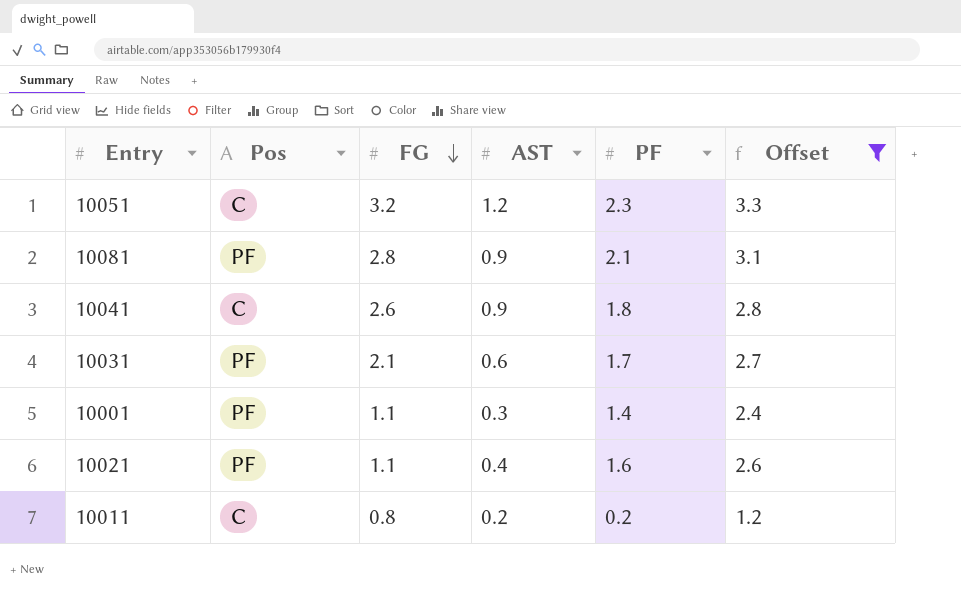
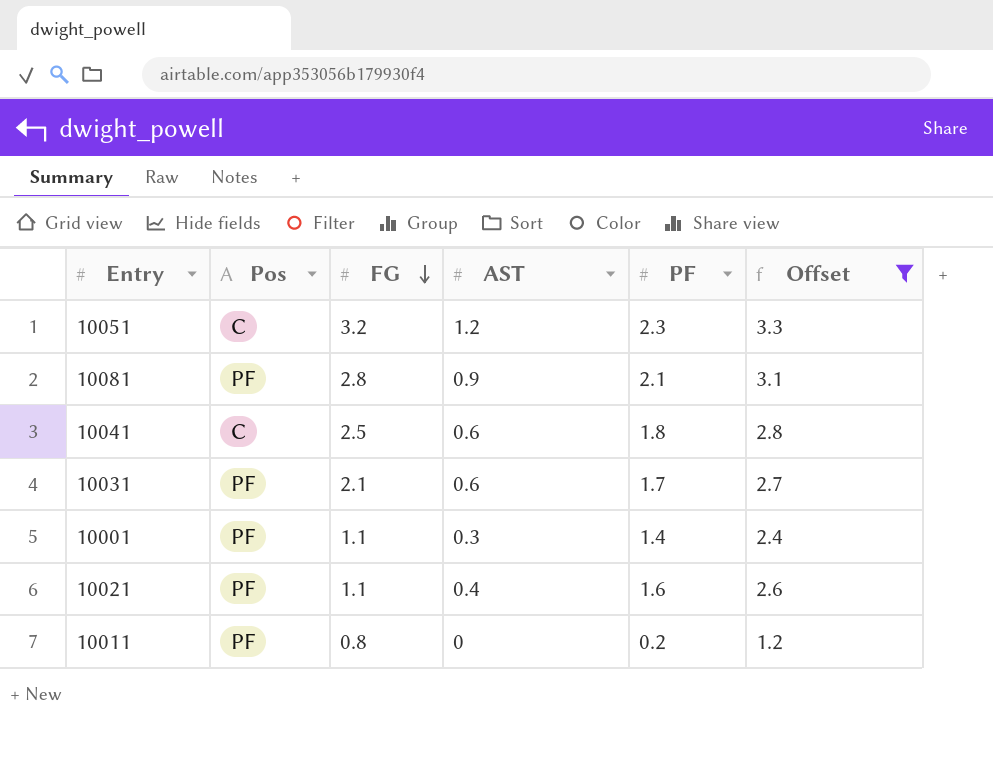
10041 | FG: 2.6 -> 2.5
10041 | AST: 0.9 -> 0.6
10011 | Pos: C -> PF
10011 | AST: 0.2 -> 0

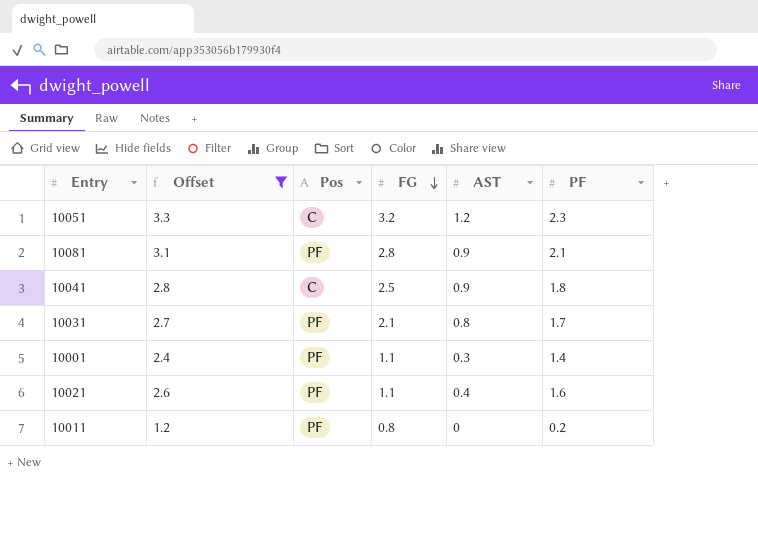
column Offset | position: 6 -> 2
10041 | AST: 0.6 -> 0.9
10031 | AST: 0.6 -> 0.8

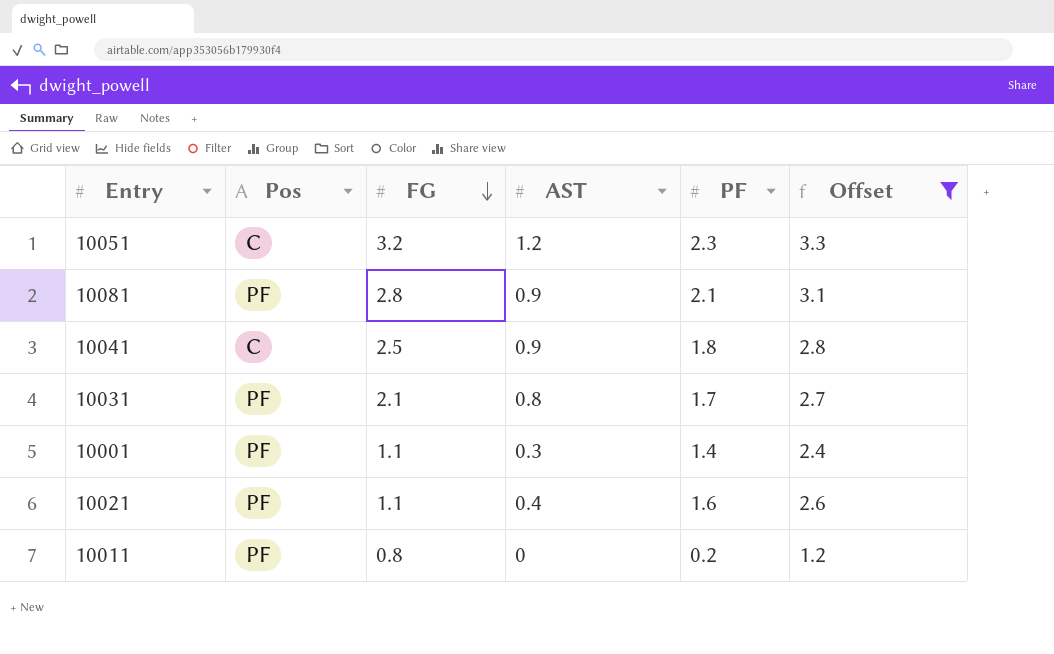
column Offset | position: 2 -> 6

